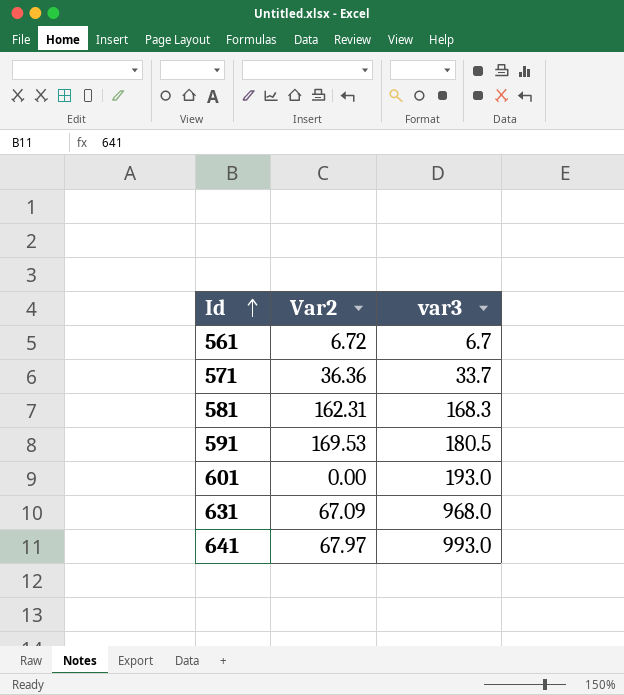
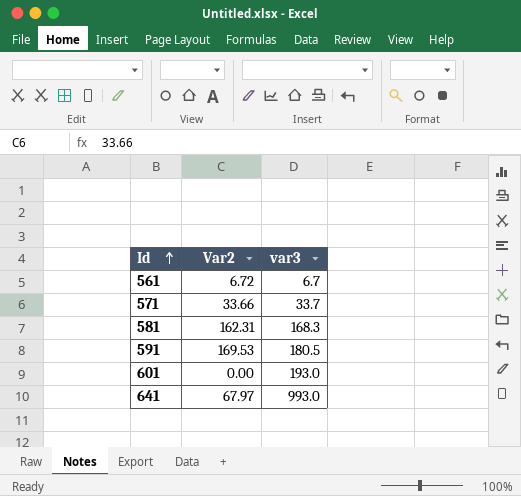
row 631: 67.09 | 968.0 -> none
571 | Var2: 36.36 -> 33.66

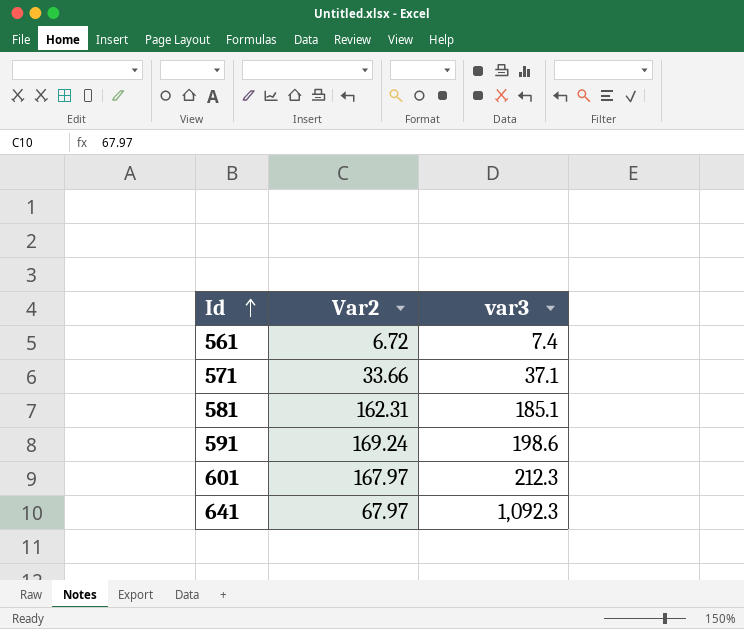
561 | var3: 6.7 -> 7.4
571 | var3: 33.7 -> 37.1
581 | var3: 168.3 -> 185.1
591 | Var2: 169.53 -> 169.24
591 | var3: 180.5 -> 198.6
601 | Var2: 0.00 -> 167.97
601 | var3: 193.0 -> 212.3
641 | var3: 993.0 -> 1,092.3

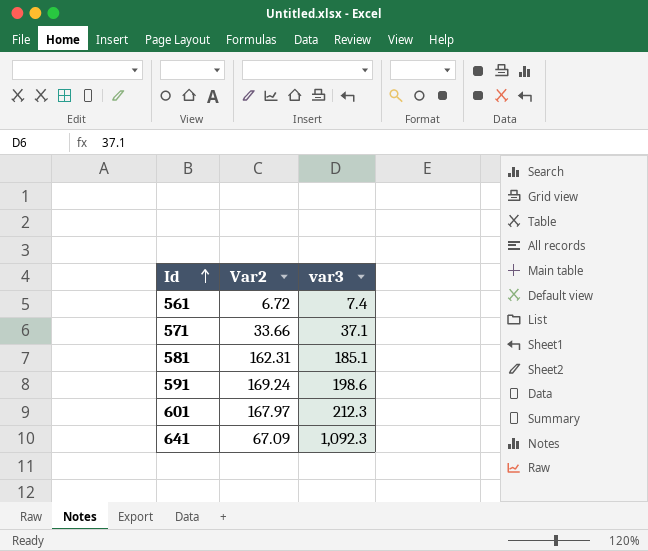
641 | Var2: 67.97 -> 67.09

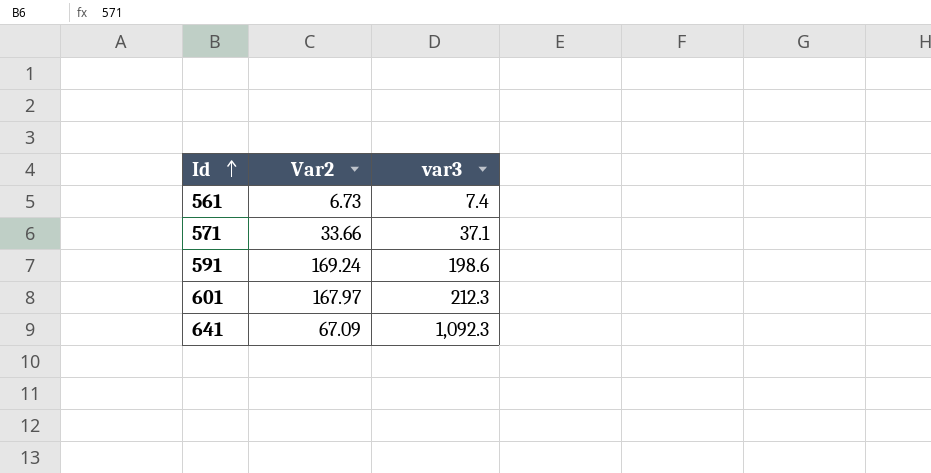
row 581: 162.31 | 185.1 -> none
561 | Var2: 6.72 -> 6.73

